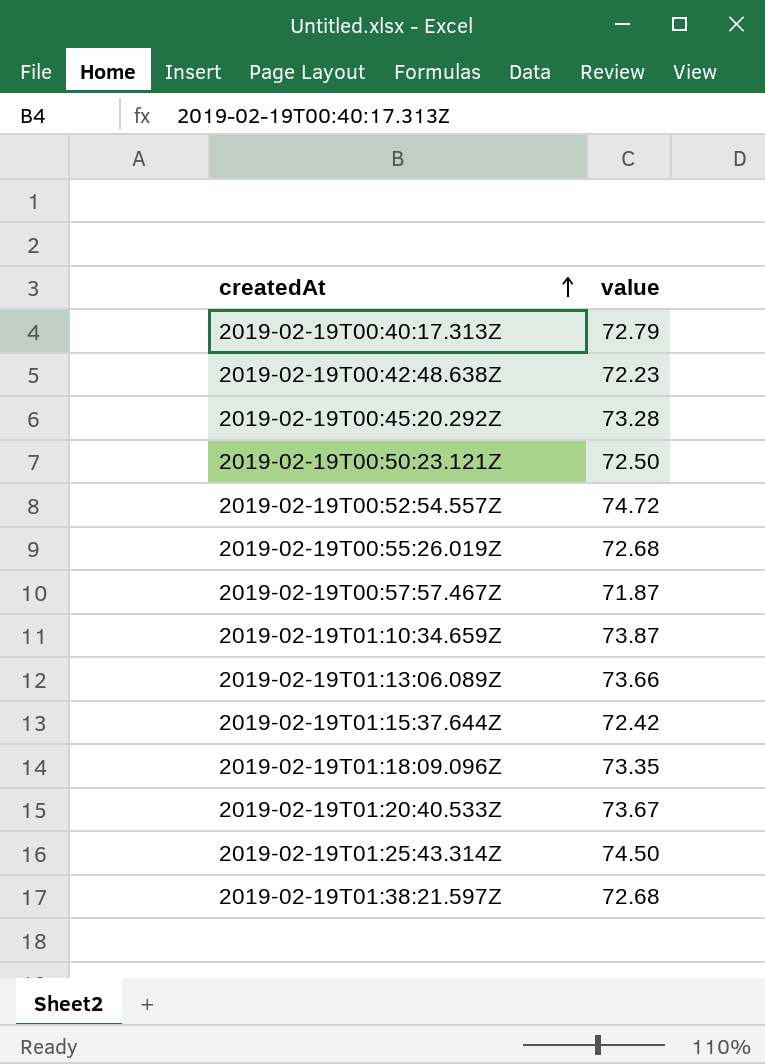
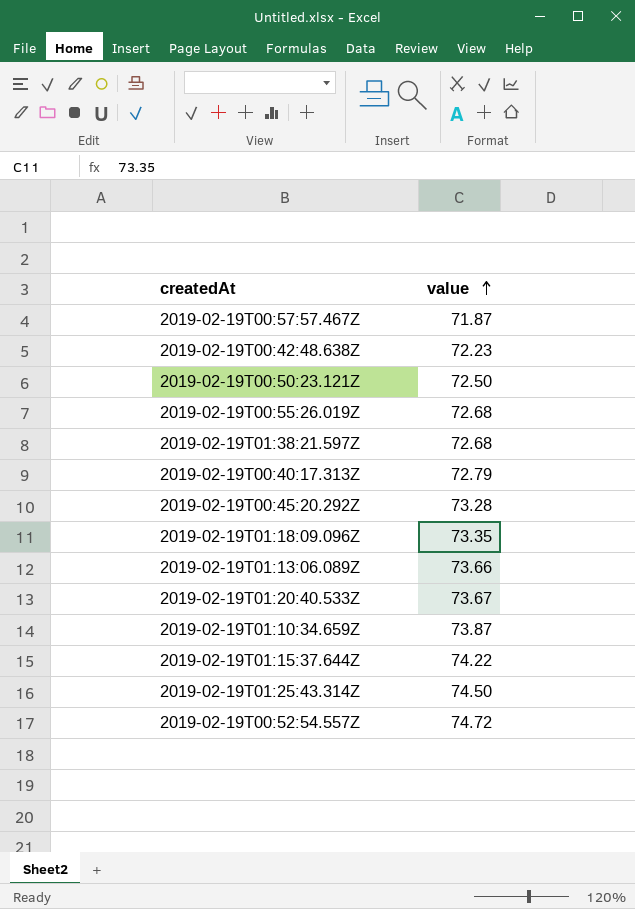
row order: createdAt ascending -> value ascending
2019-02-19T01:15:37.644Z | value: 72.42 -> 74.22

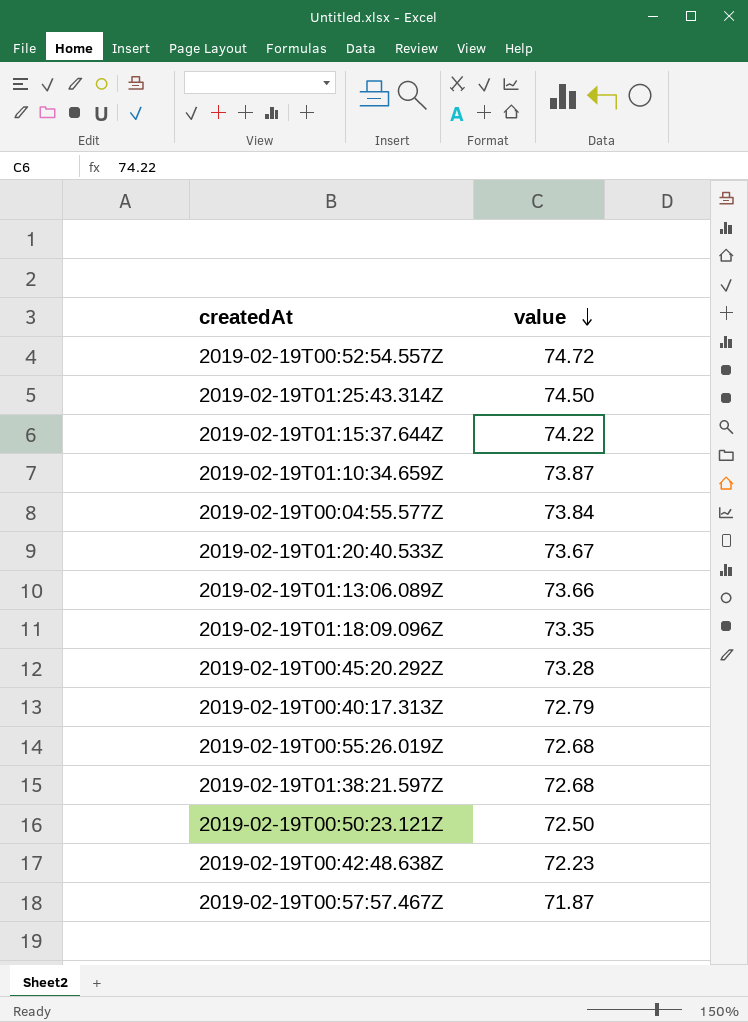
row order: value ascending -> value descending
row 2019-02-19T00:04:55.577Z: none -> 73.84

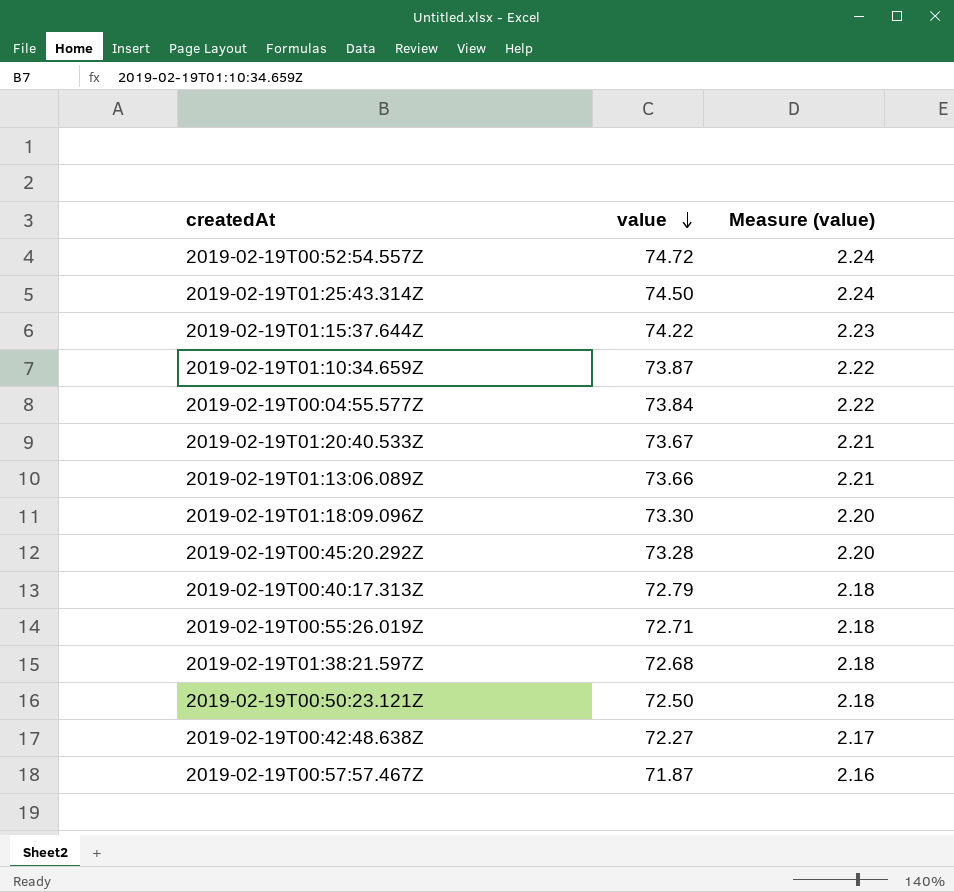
column Measure (value) | formula: none -> [value] * 0.03
2019-02-19T01:18:09.096Z | value: 73.35 -> 73.30
2019-02-19T00:55:26.019Z | value: 72.68 -> 72.71
2019-02-19T00:42:48.638Z | value: 72.23 -> 72.27

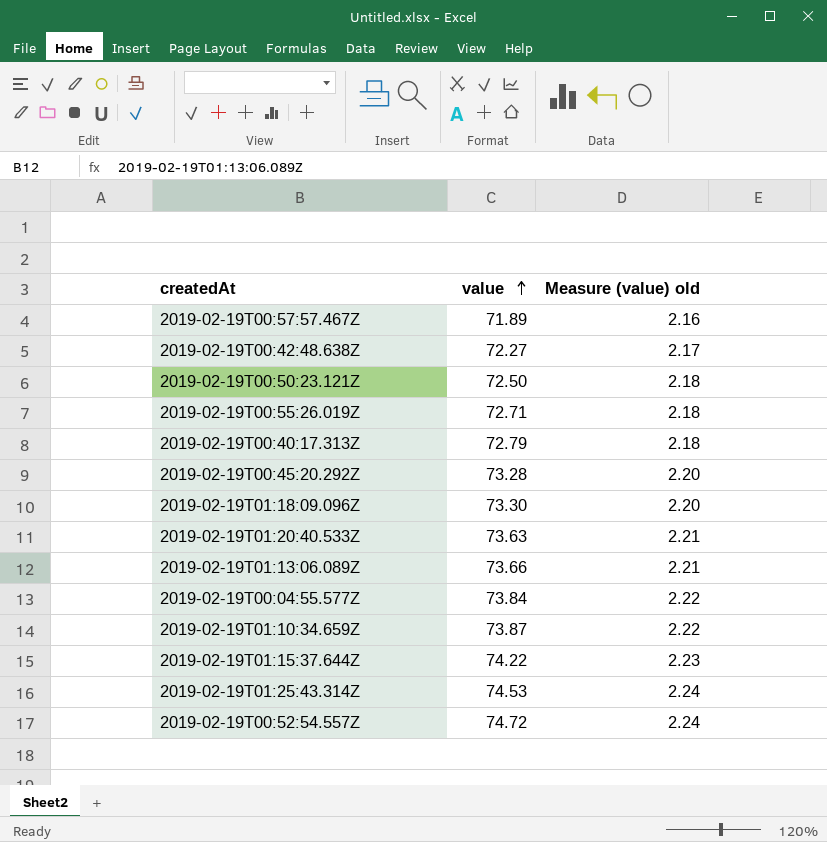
row order: value descending -> value ascending
column name: Measure (value) -> Measure (value) old
row 2019-02-19T01:38:21.597Z: 72.68 | 2.18 -> none
2019-02-19T00:57:57.467Z | value: 71.87 -> 71.89
2019-02-19T01:20:40.533Z | value: 73.67 -> 73.63
2019-02-19T01:25:43.314Z | value: 74.50 -> 74.53

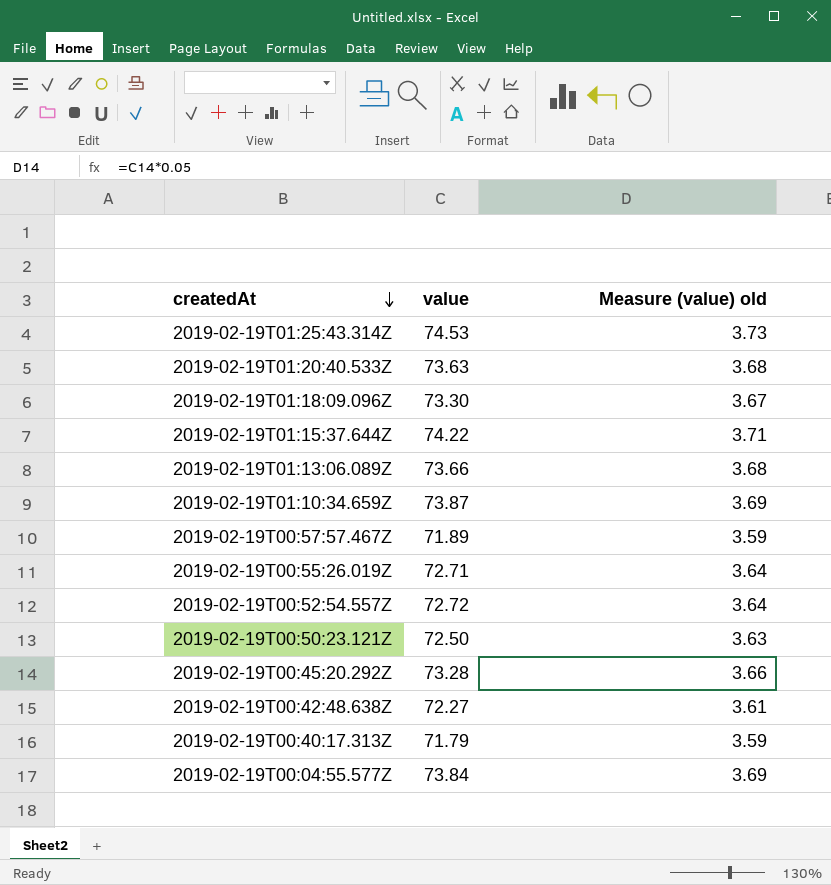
row order: value ascending -> createdAt descending
column Measure (value) old | formula: [value] * 0.03 -> [value] * 0.05
2019-02-19T00:52:54.557Z | value: 74.72 -> 72.72
2019-02-19T00:40:17.313Z | value: 72.79 -> 71.79

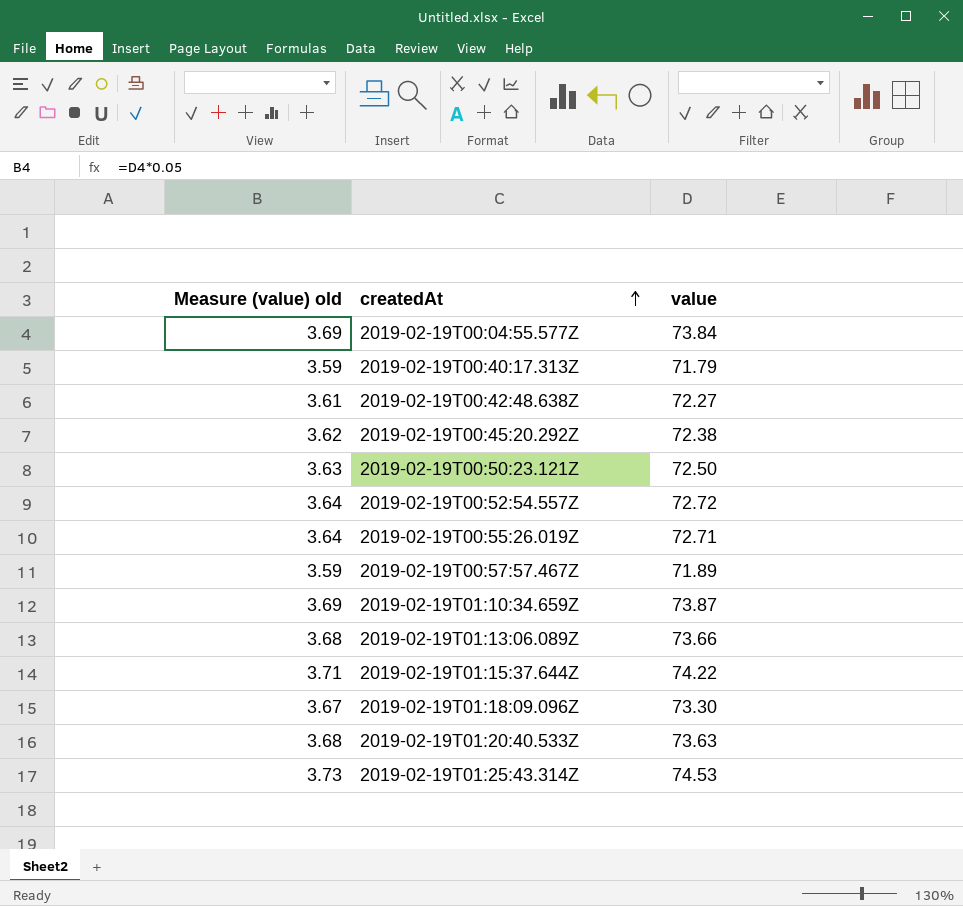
row order: createdAt descending -> createdAt ascending
column Measure (value) old | position: 3 -> 1
2019-02-19T00:45:20.292Z | Measure (value) old: 3.66 -> 3.62
2019-02-19T00:45:20.292Z | value: 73.28 -> 72.38

